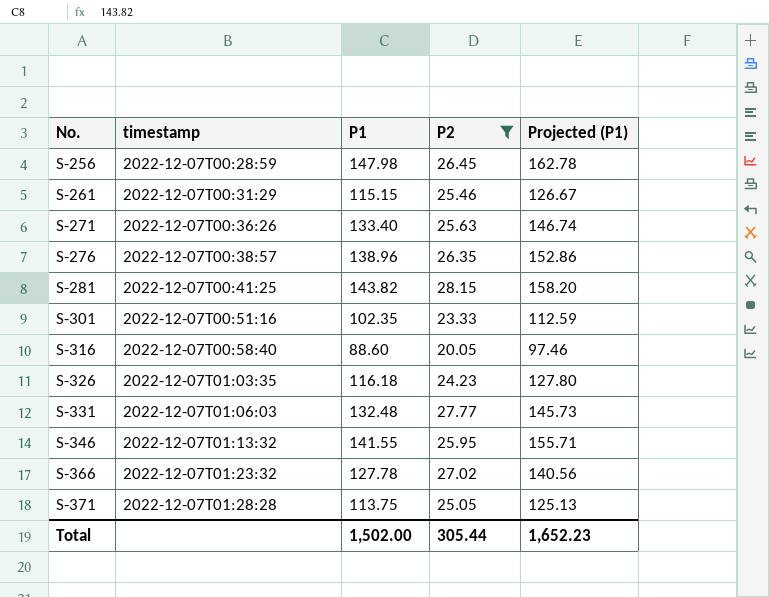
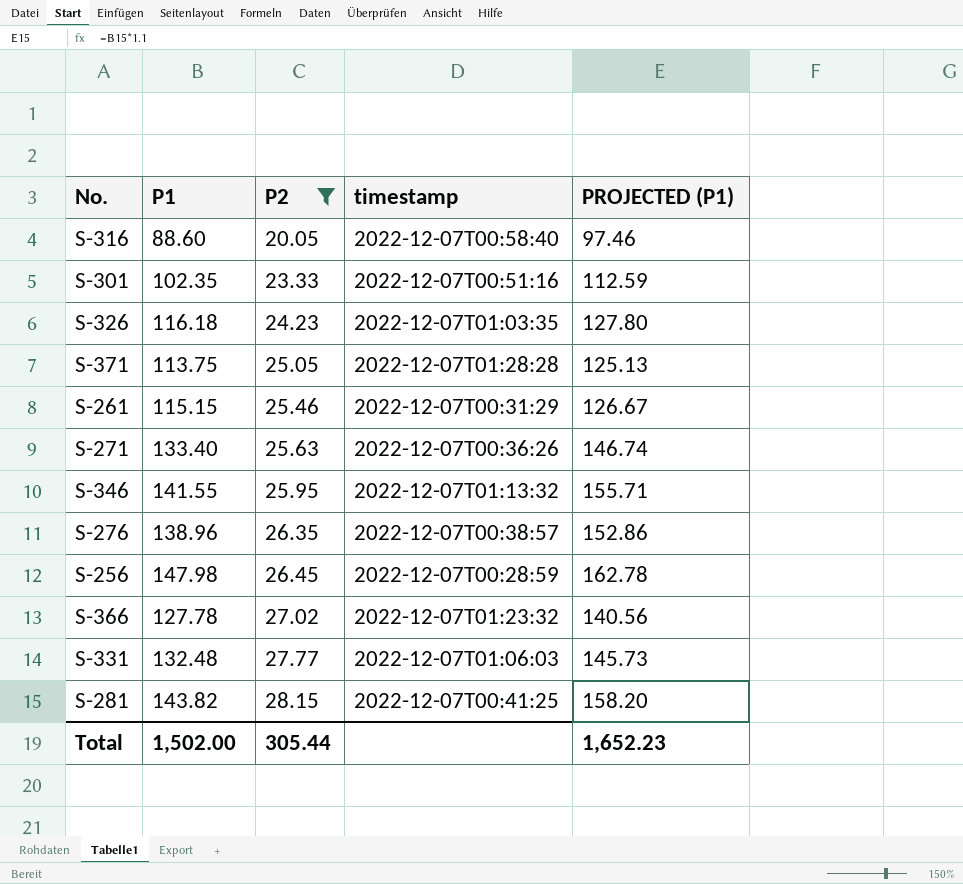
row order: No. ascending -> P2 ascending
column timestamp | position: 2 -> 4
column name: Projected (P1) -> PROJECTED (P1)

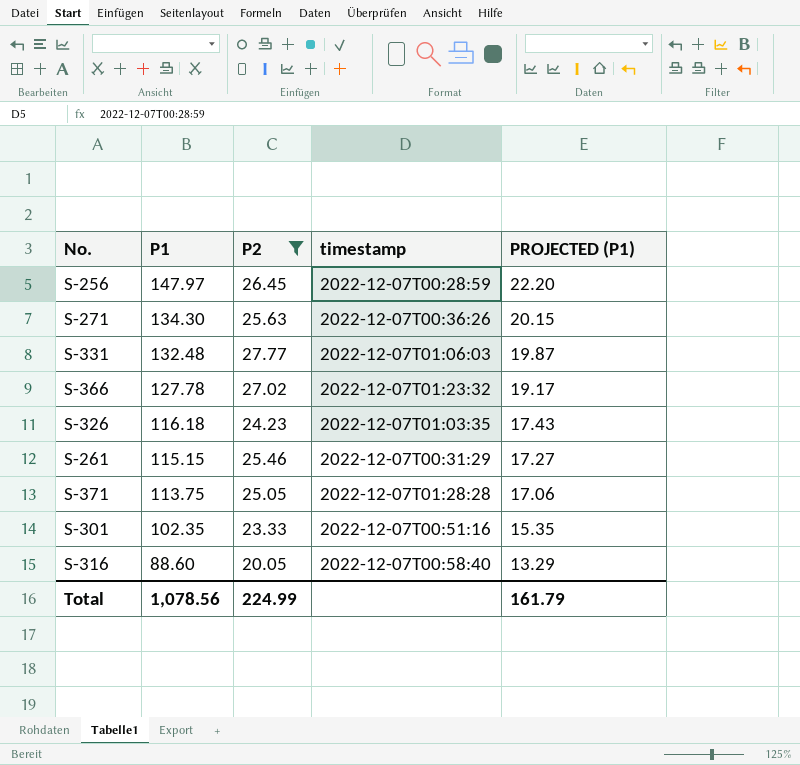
row order: P2 ascending -> P1 descending
column PROJECTED (P1) | formula: [P1] * 1.1 -> [P1] * 0.15
row S-346: 141.55 | 25.95 | 2022-12-07T01:13:32 | 155.71 -> none
row S-276: 138.96 | 26.35 | 2022-12-07T00:38:57 | 152.86 -> none
row S-281: 143.82 | 28.15 | 2022-12-07T00:41:25 | 158.20 -> none
S-256 | P1: 147.98 -> 147.97
S-271 | P1: 133.40 -> 134.30
Total | P1: 1,502.00 -> 1,078.56
Total | P2: 305.44 -> 224.99
Total | PROJECTED (P1): 1,652.23 -> 161.79

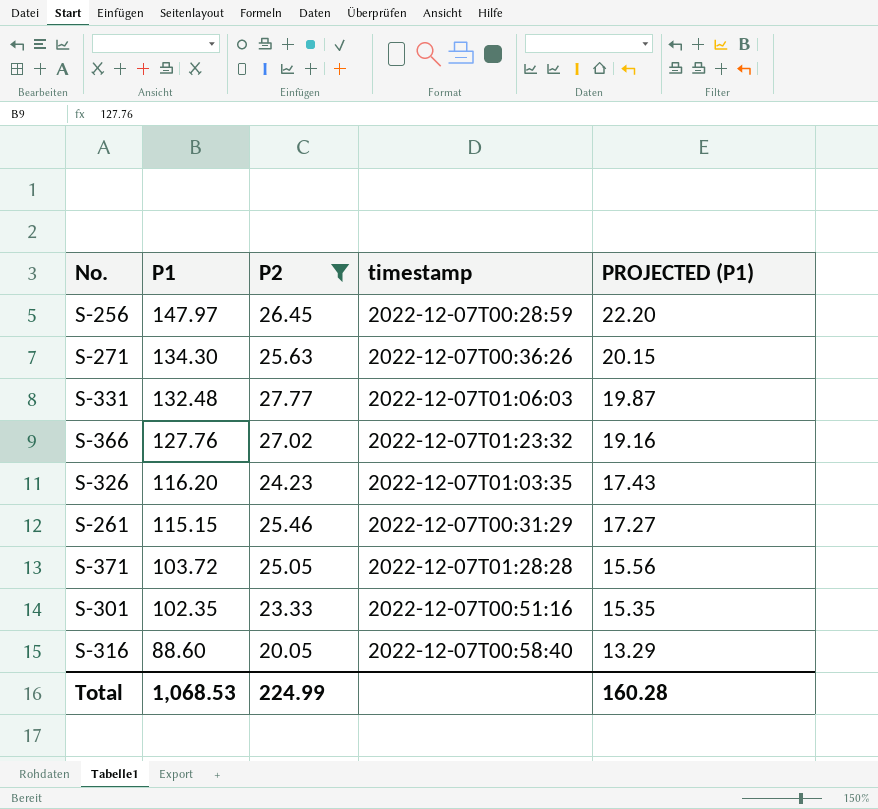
S-366 | P1: 127.78 -> 127.76
S-366 | PROJECTED (P1): 19.17 -> 19.16
S-326 | P1: 116.18 -> 116.20
S-371 | P1: 113.75 -> 103.72
S-371 | PROJECTED (P1): 17.06 -> 15.56
Total | P1: 1,078.56 -> 1,068.53
Total | PROJECTED (P1): 161.79 -> 160.28

